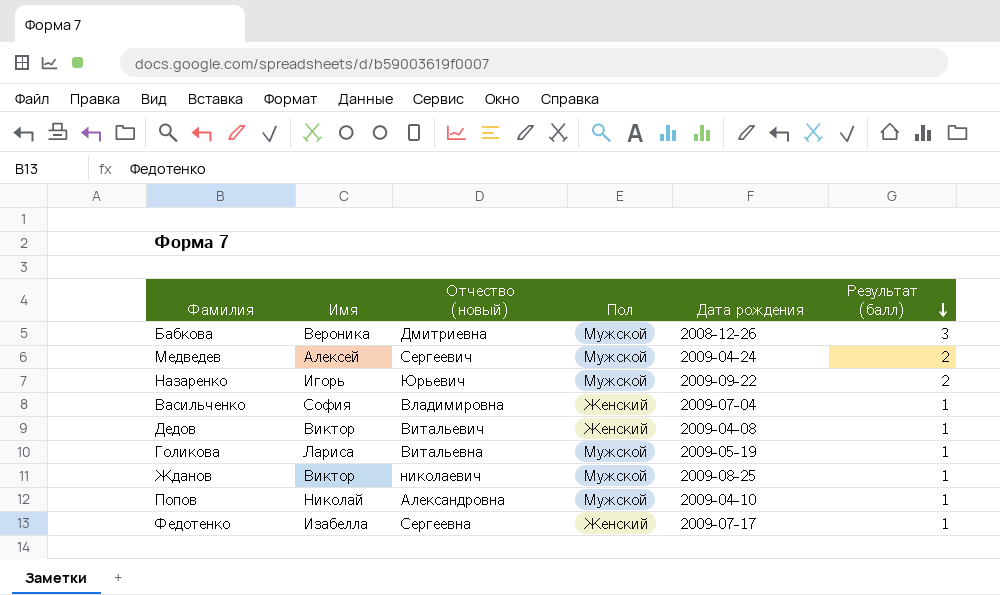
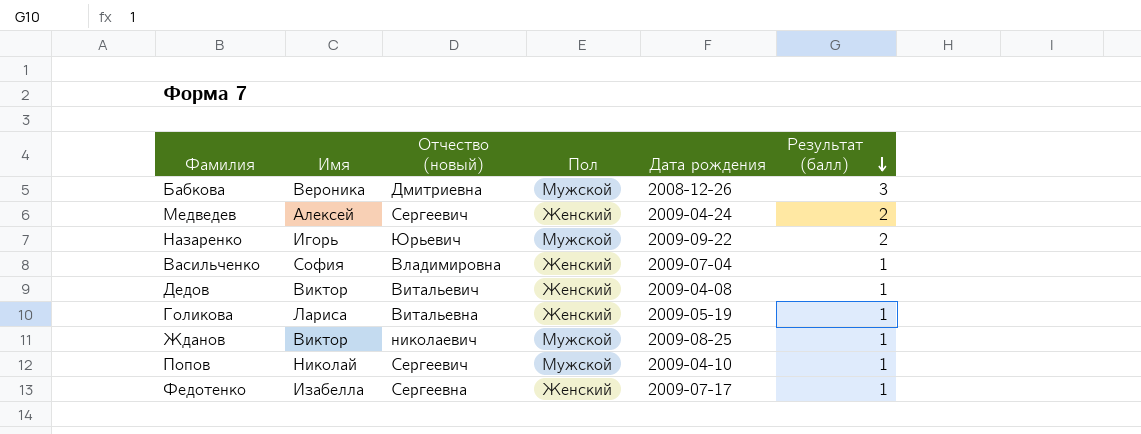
Медведев | Пол: Мужской -> Женский
Голикова | Пол: Мужской -> Женский
Попов | Отчество (новый): Александровна -> Сергеевич

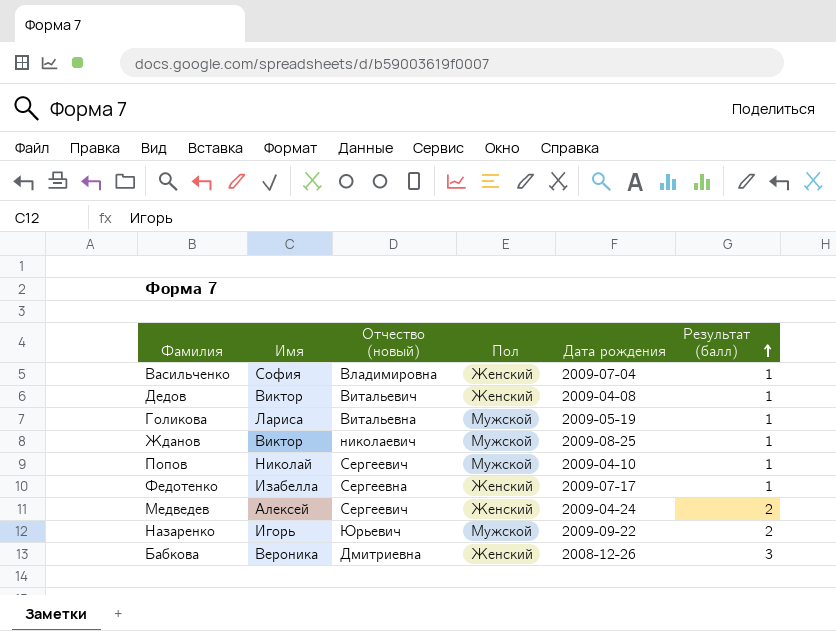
row order: Результат (балл) descending -> Результат (балл) ascending
Голикова | Пол: Женский -> Мужской
Бабкова | Пол: Мужской -> Женский

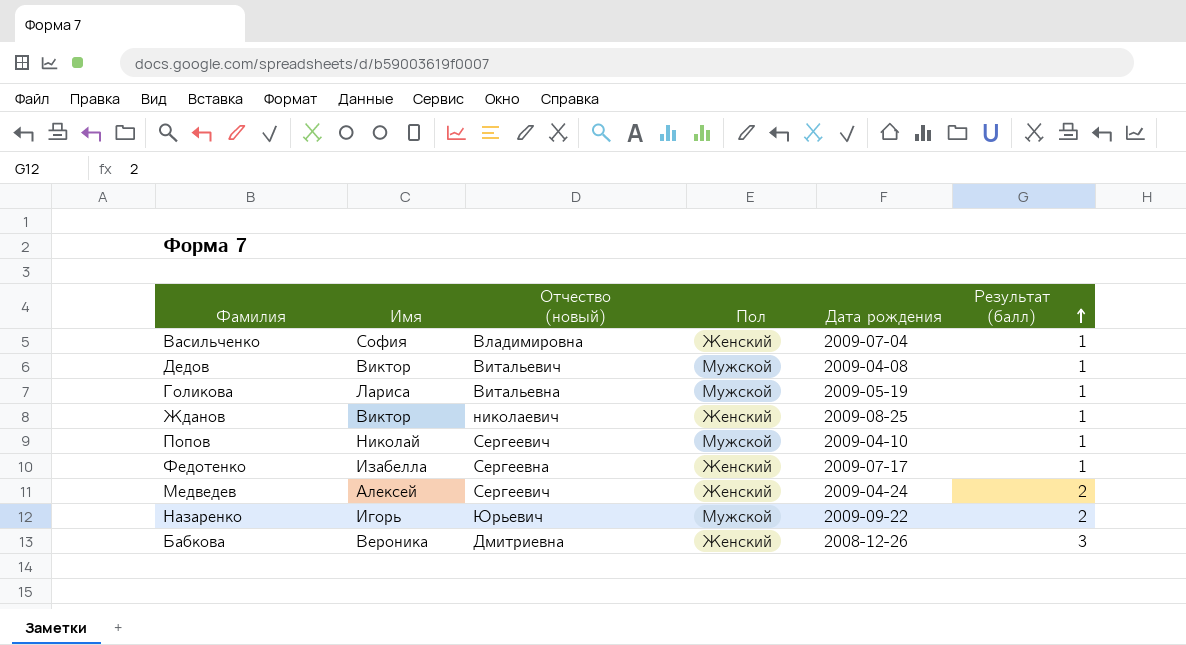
Дедов | Пол: Женский -> Мужской
Жданов | Пол: Мужской -> Женский

